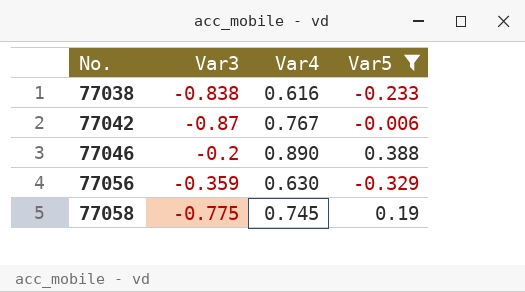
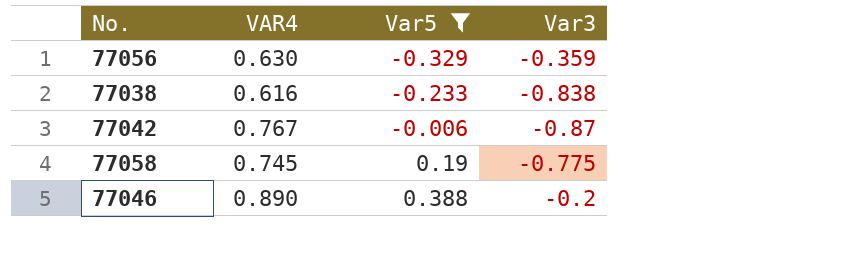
row order: No. ascending -> Var5 ascending
column name: Var4 -> VAR4
column Var3 | position: 2 -> 4

